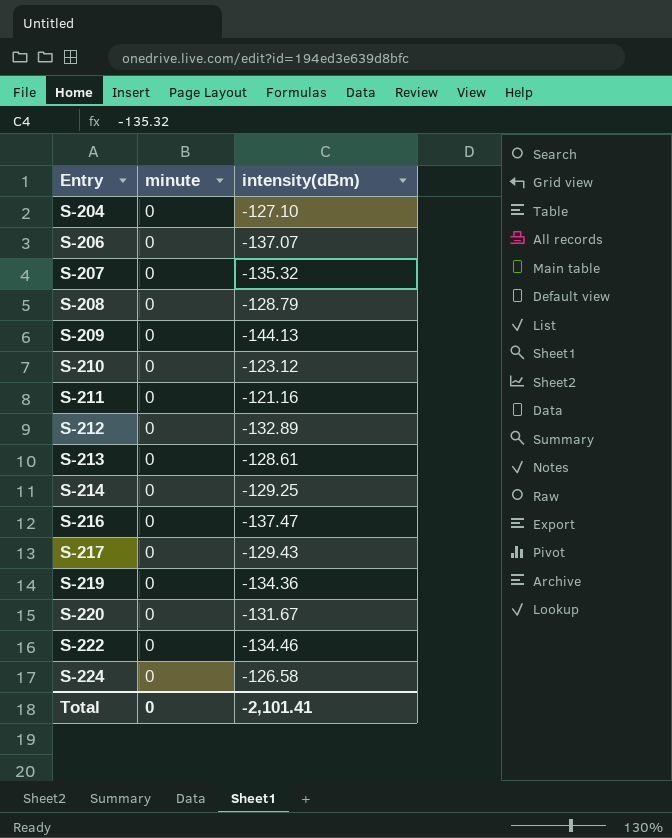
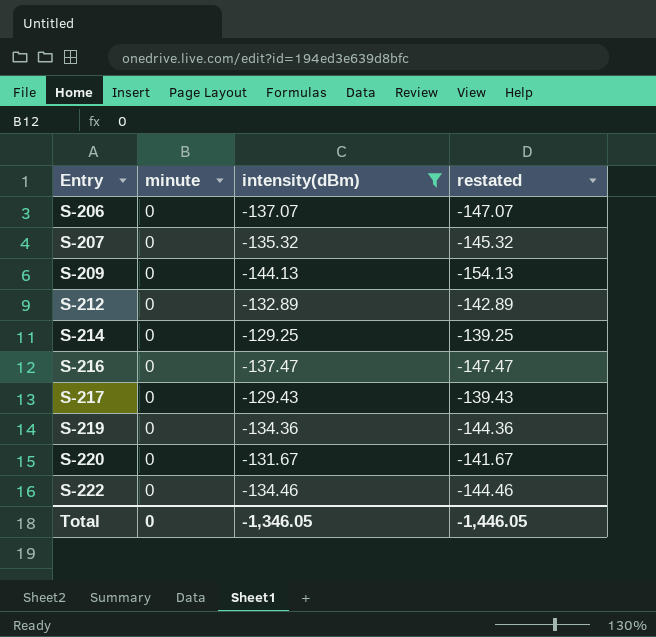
filter: none -> intensity(dBm) <= -129.25
column restated | formula: none -> [intensity(dBm)] - 10
Total | intensity(dBm): -2,101.41 -> -1,346.05

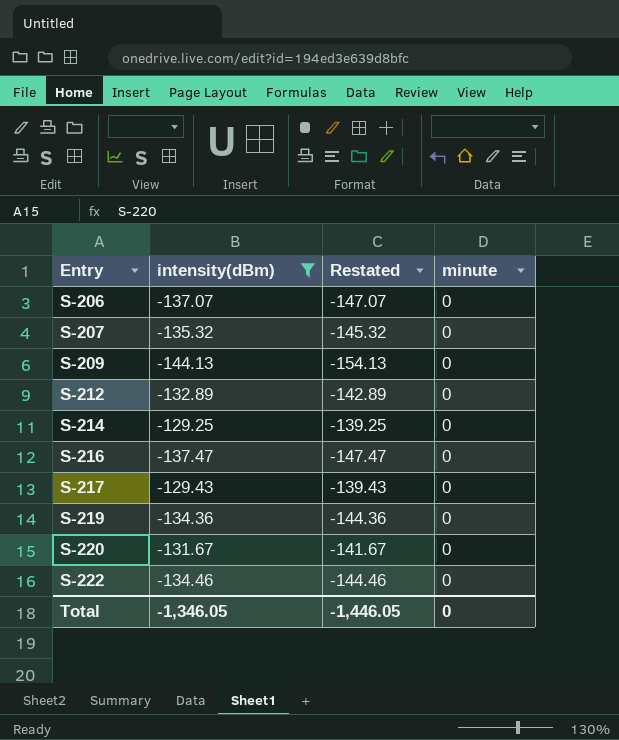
column name: restated -> Restated
column minute | position: 2 -> 4

